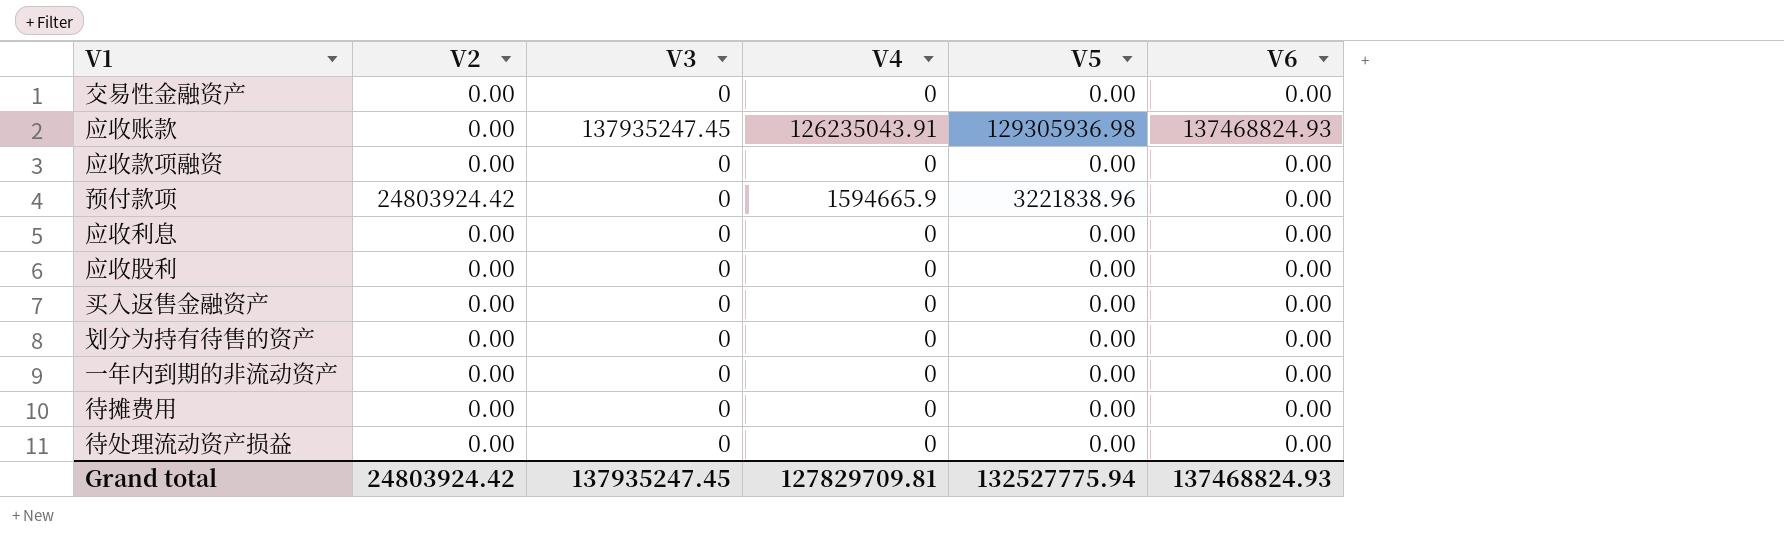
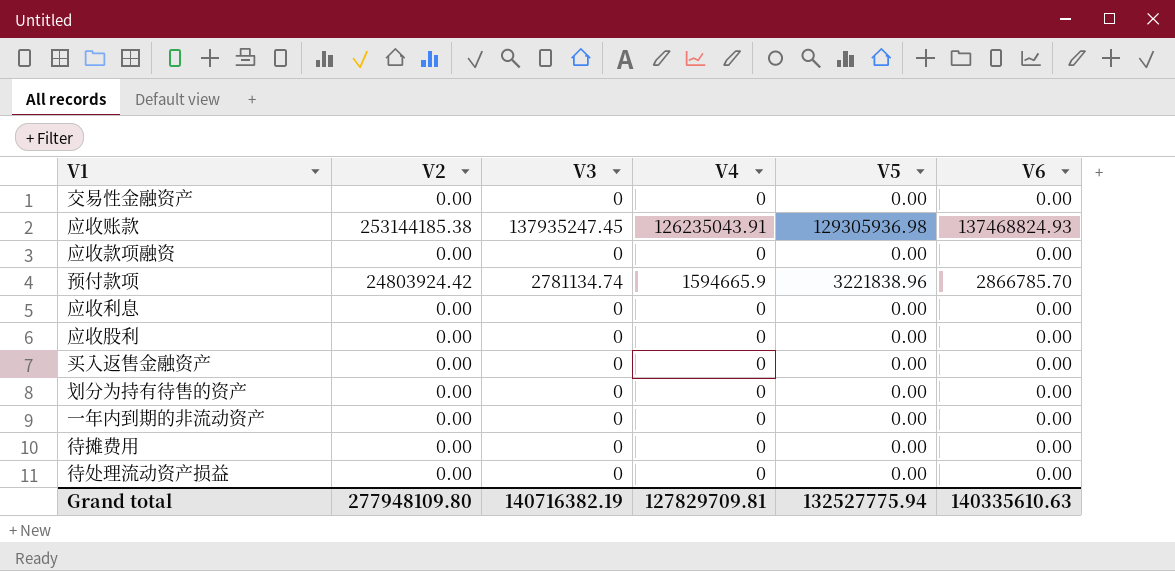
应收账款 | V2: 0.00 -> 253144185.38
预付款项 | V3: 0 -> 2781134.74
预付款项 | V6: 0.00 -> 2866785.70
Grand total | V2: 24803924.42 -> 277948109.80
Grand total | V3: 137935247.45 -> 140716382.19
Grand total | V6: 137468824.93 -> 140335610.63

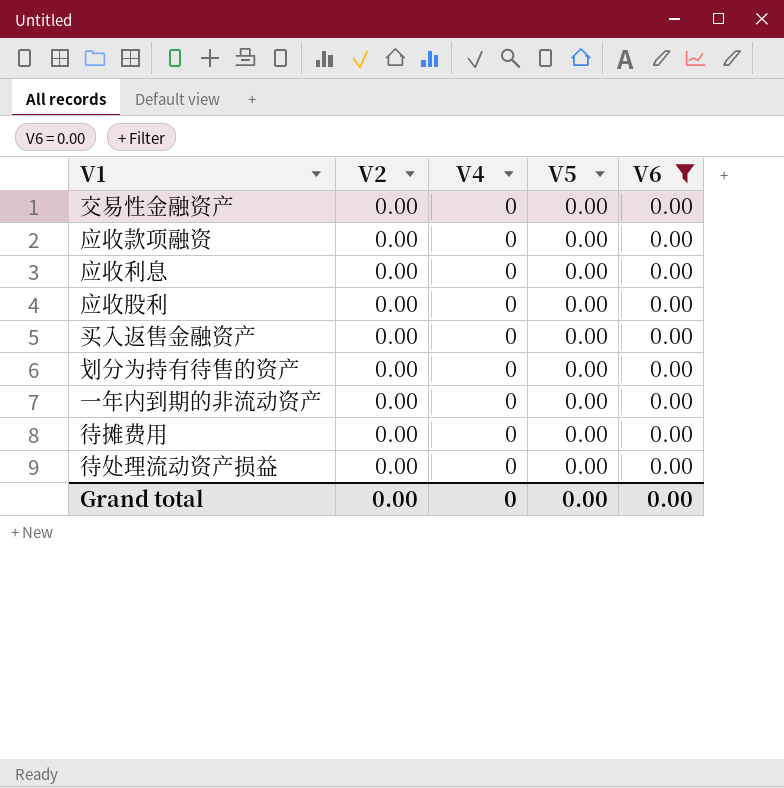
filter: none -> V6 = 0.00
column V3 | position: 3 -> none
Grand total | V2: 277948109.80 -> 0.00
Grand total | V4: 127829709.81 -> 0
Grand total | V5: 132527775.94 -> 0.00
Grand total | V6: 140335610.63 -> 0.00

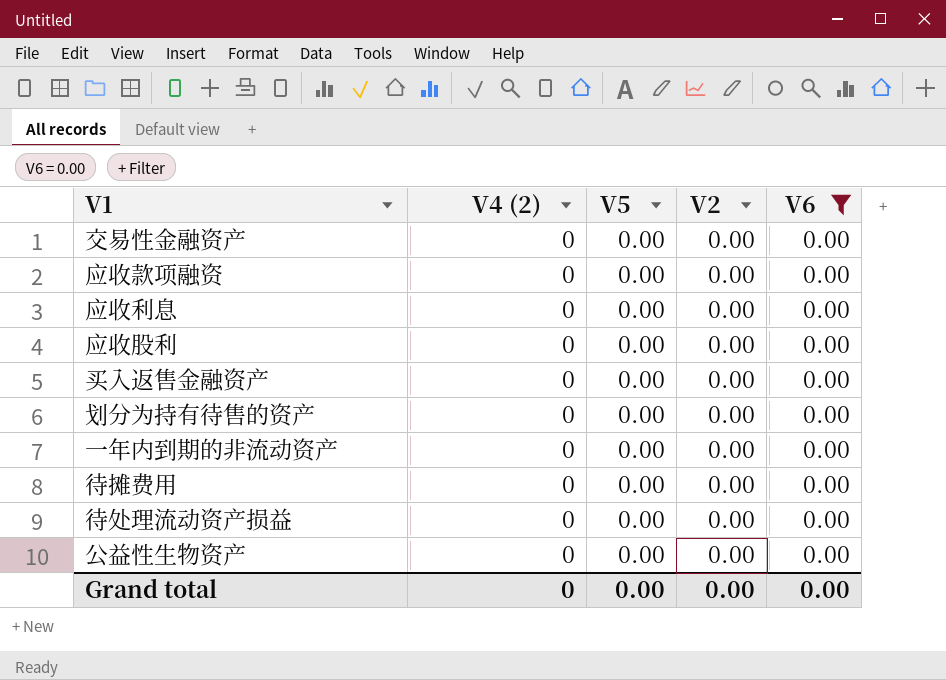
column name: V4 -> V4 (2)
column V2 | position: 2 -> 4
row 公益性生物资产: none -> 0 | 0.00 | 0.00 | 0.00

